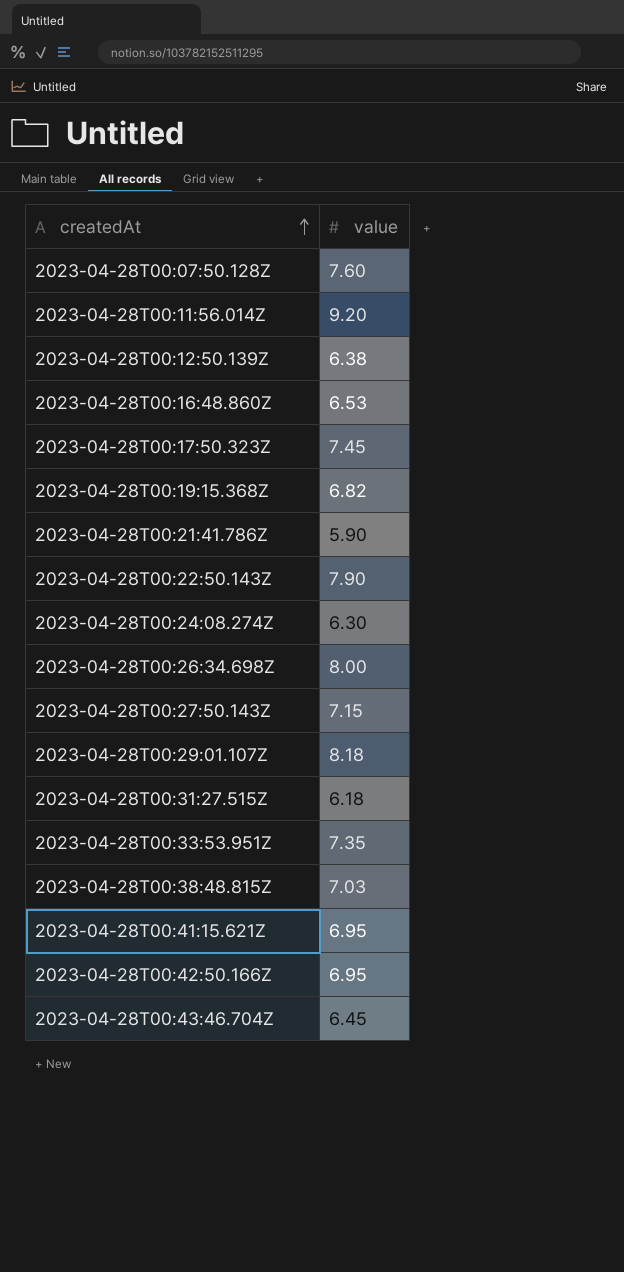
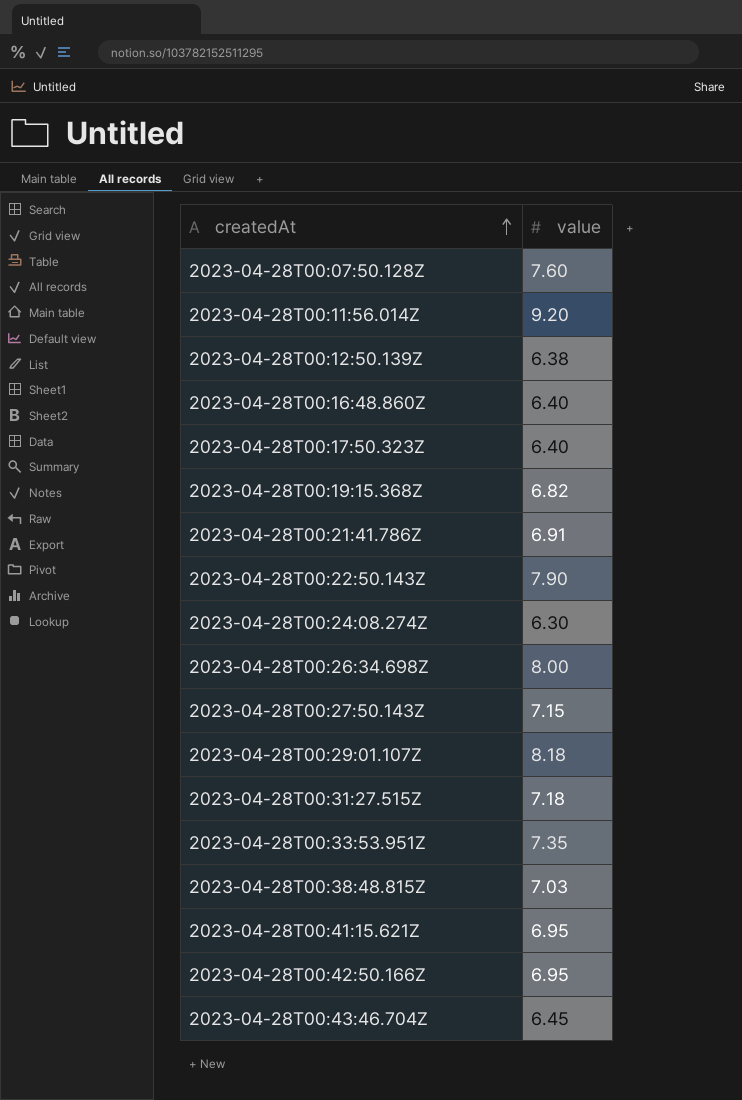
2023-04-28T00:16:48.860Z | value: 6.53 -> 6.40
2023-04-28T00:17:50.323Z | value: 7.45 -> 6.40
2023-04-28T00:21:41.786Z | value: 5.90 -> 6.91
2023-04-28T00:31:27.515Z | value: 6.18 -> 7.18

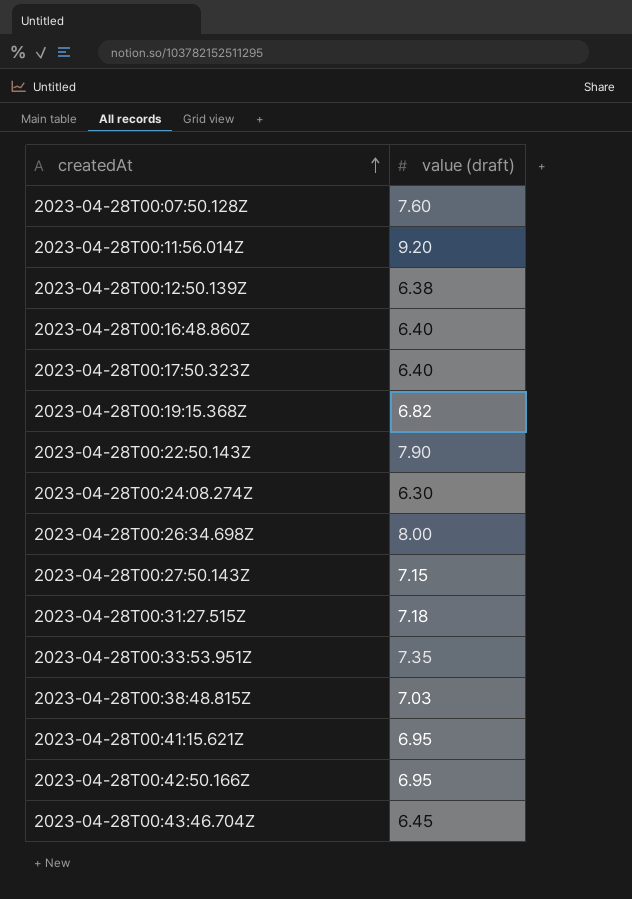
column name: value -> value (draft)
row 2023-04-28T00:21:41.786Z: 6.91 -> none
row 2023-04-28T00:29:01.107Z: 8.18 -> none

